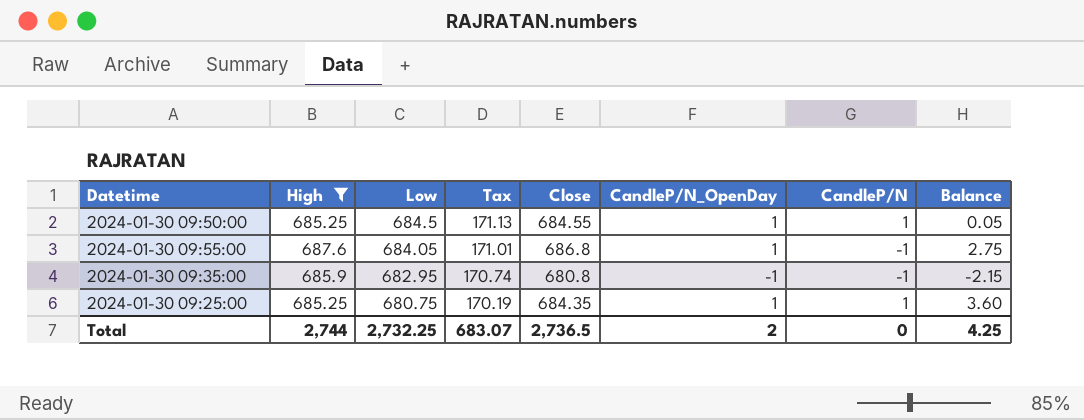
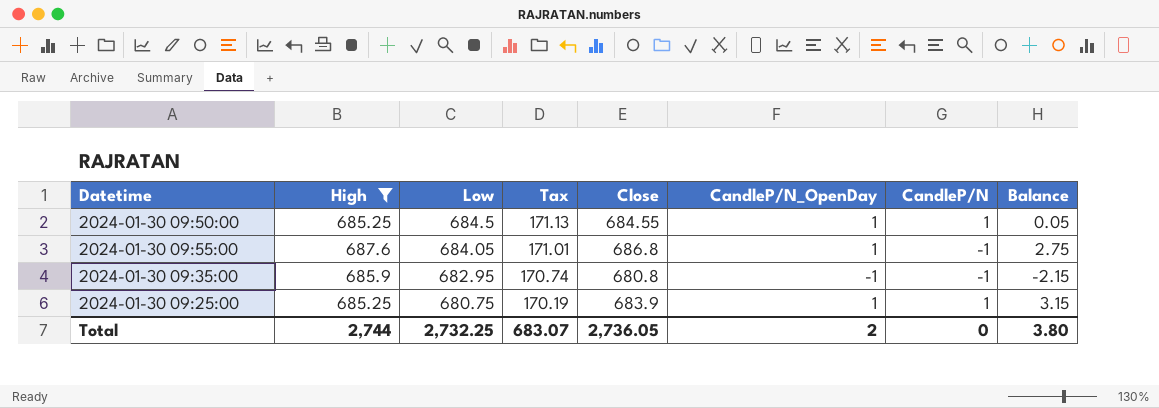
2024-01-30 09:25:00 | Close: 684.35 -> 683.9
2024-01-30 09:25:00 | Balance: 3.60 -> 3.15
Total | Close: 2,736.5 -> 2,736.05
Total | Balance: 4.25 -> 3.80

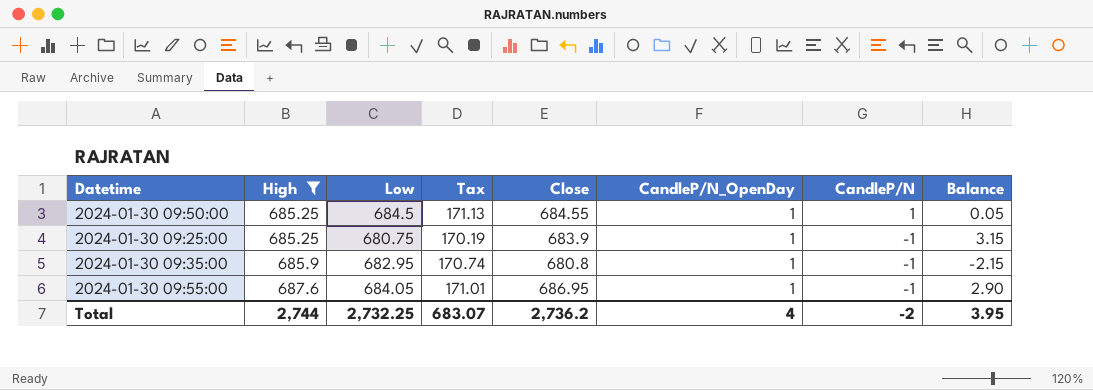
row order: Low descending -> High ascending
2024-01-30 09:25:00 | CandleP/N: 1 -> -1
2024-01-30 09:35:00 | CandleP/N_OpenDay: -1 -> 1
2024-01-30 09:55:00 | Close: 686.8 -> 686.95
2024-01-30 09:55:00 | Balance: 2.75 -> 2.90
Total | Close: 2,736.05 -> 2,736.2
Total | CandleP/N_OpenDay: 2 -> 4
Total | CandleP/N: 0 -> -2
Total | Balance: 3.80 -> 3.95

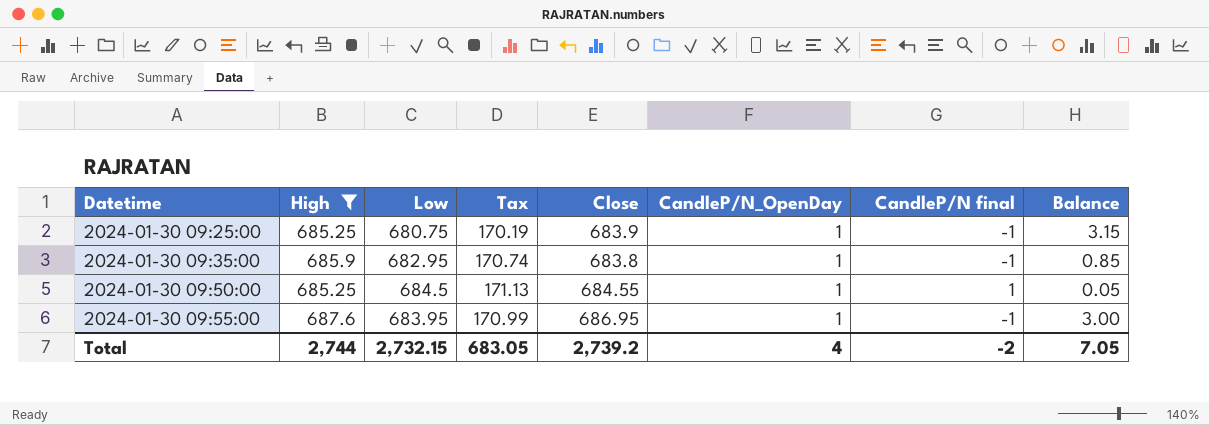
row order: High ascending -> Datetime ascending
column name: CandleP/N -> CandleP/N final
2024-01-30 09:35:00 | Close: 680.8 -> 683.8
2024-01-30 09:35:00 | Balance: -2.15 -> 0.85
2024-01-30 09:55:00 | Low: 684.05 -> 683.95
2024-01-30 09:55:00 | Tax: 171.01 -> 170.99
2024-01-30 09:55:00 | Balance: 2.90 -> 3.00
Total | Low: 2,732.25 -> 2,732.15
Total | Tax: 683.07 -> 683.05
Total | Close: 2,736.2 -> 2,739.2
Total | Balance: 3.95 -> 7.05

